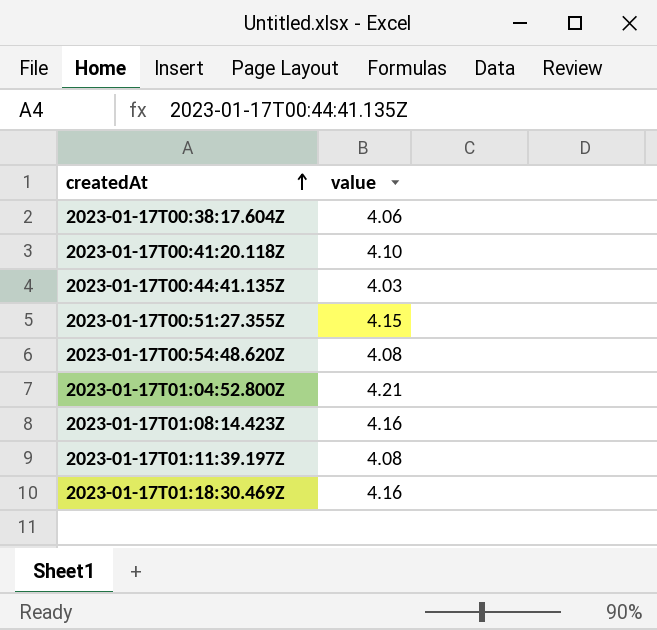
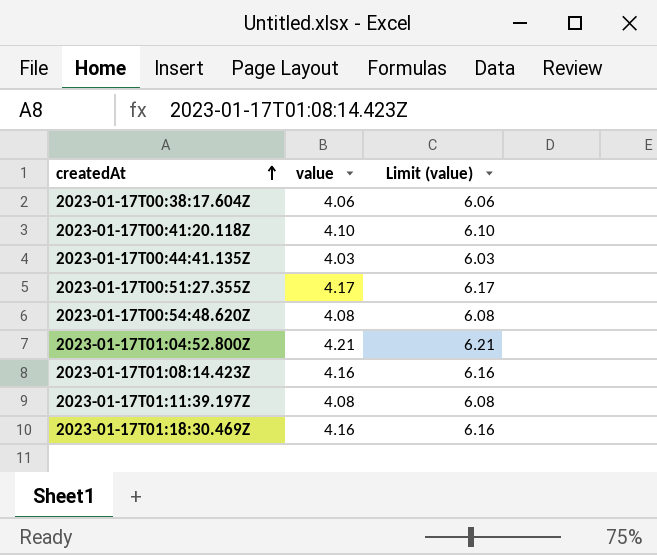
column Limit (value) | formula: none -> [value] + 2
2023-01-17T00:51:27.355Z | value: 4.15 -> 4.17

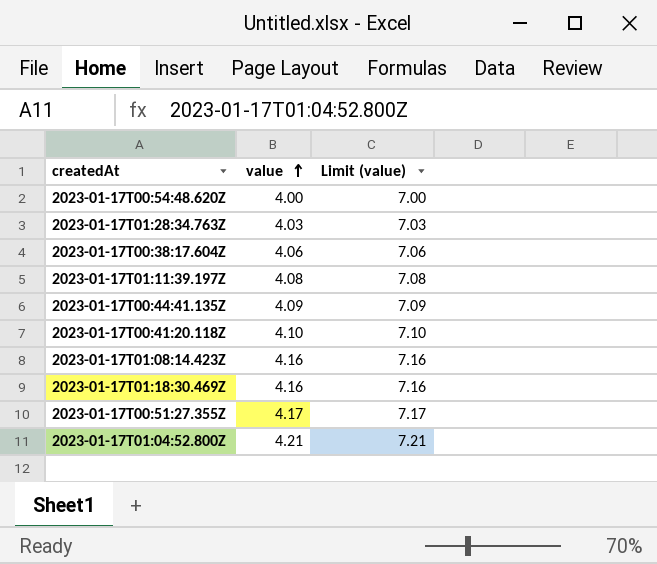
row order: createdAt ascending -> value ascending
column Limit (value) | formula: [value] + 2 -> [value] + 3
2023-01-17T00:54:48.620Z | value: 4.08 -> 4.00
row 2023-01-17T01:28:34.763Z: none -> 4.03 | 7.03
2023-01-17T00:44:41.135Z | value: 4.03 -> 4.09

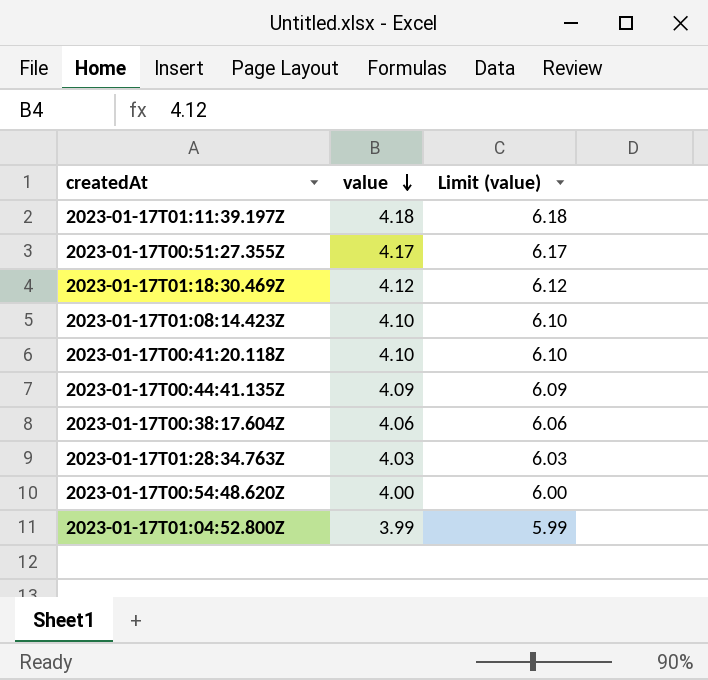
row order: value ascending -> value descending
column Limit (value) | formula: [value] + 3 -> [value] + 2
2023-01-17T01:11:39.197Z | value: 4.08 -> 4.18
2023-01-17T01:18:30.469Z | value: 4.16 -> 4.12
2023-01-17T01:08:14.423Z | value: 4.16 -> 4.10
2023-01-17T01:04:52.800Z | value: 4.21 -> 3.99

